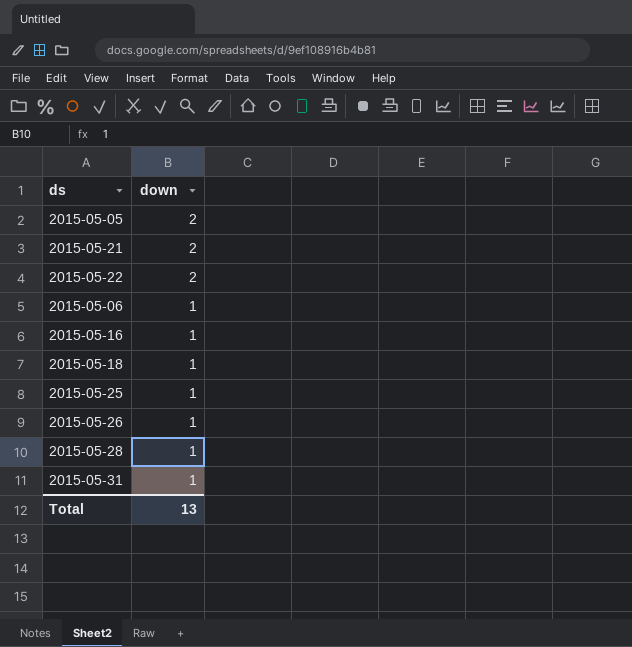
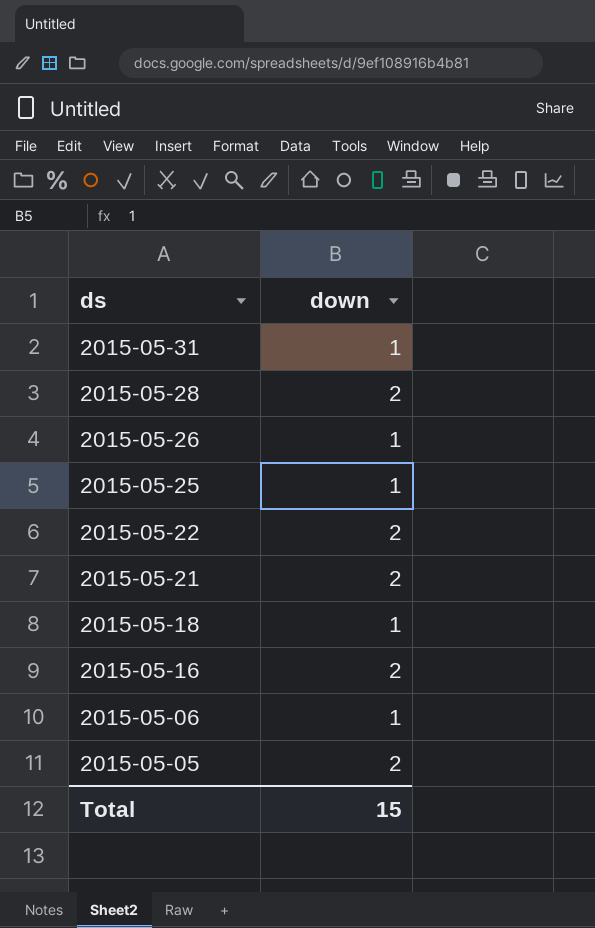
row order: down descending -> ds descending
2015-05-28 | down: 1 -> 2
2015-05-16 | down: 1 -> 2
Total | down: 13 -> 15

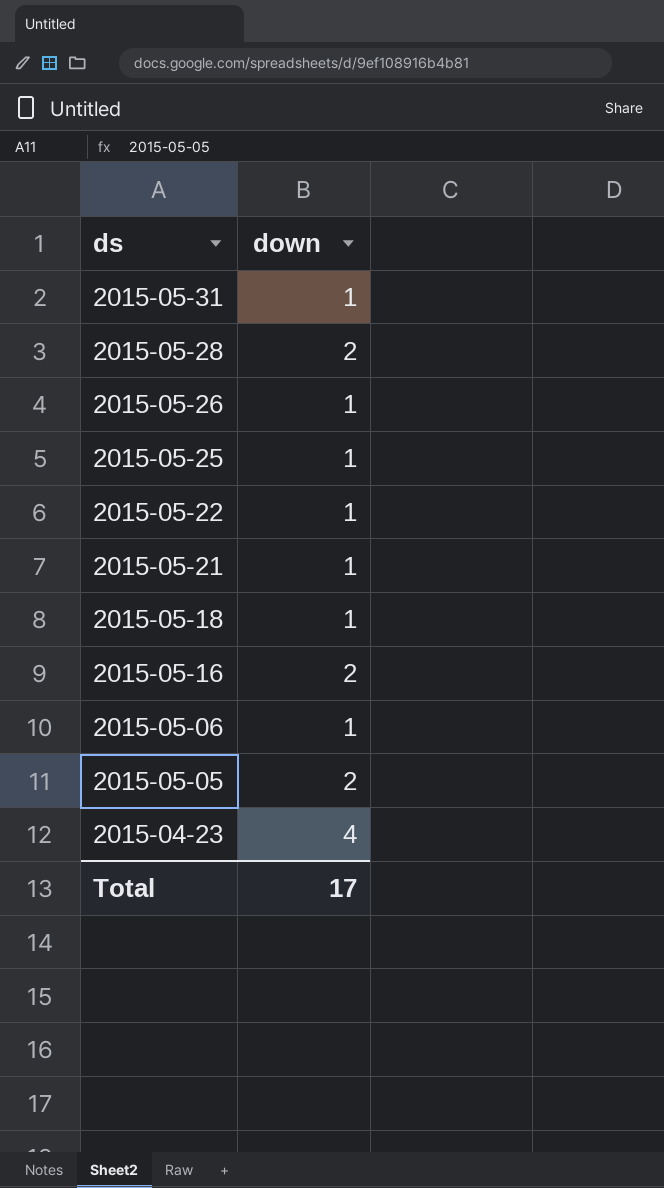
2015-05-22 | down: 2 -> 1
2015-05-21 | down: 2 -> 1
row 2015-04-23: none -> 4
Total | down: 15 -> 17

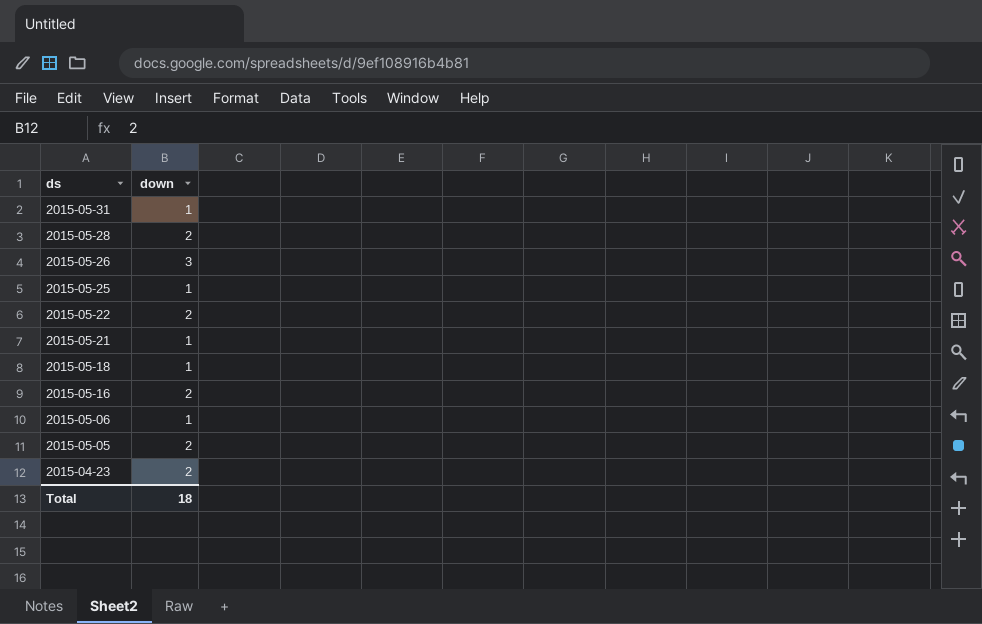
2015-05-26 | down: 1 -> 3
2015-05-22 | down: 1 -> 2
2015-04-23 | down: 4 -> 2
Total | down: 17 -> 18

